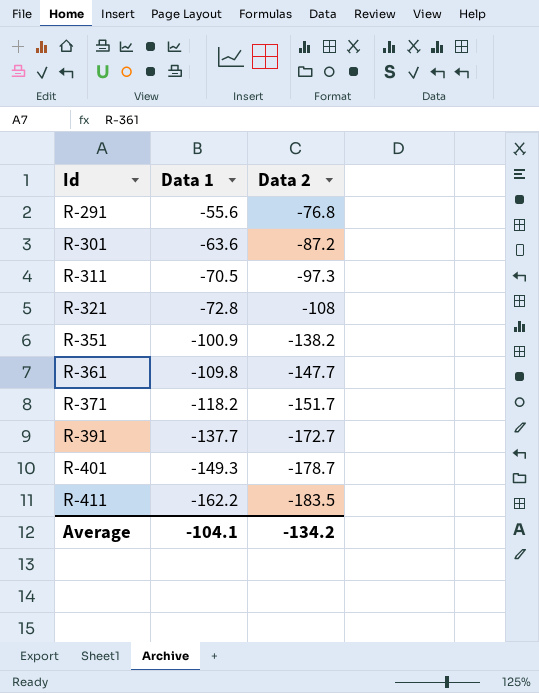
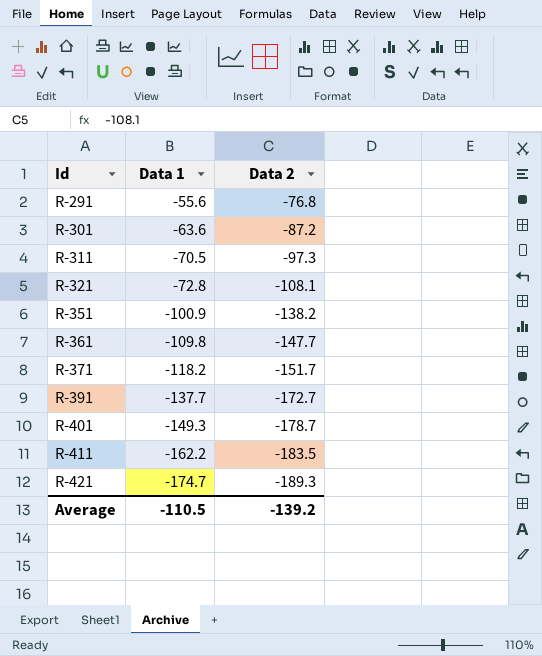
R-321 | Data 2: -108 -> -108.1
row R-421: none -> -174.7 | -189.3
Average | Data 1: -104.1 -> -110.5
Average | Data 2: -134.2 -> -139.2

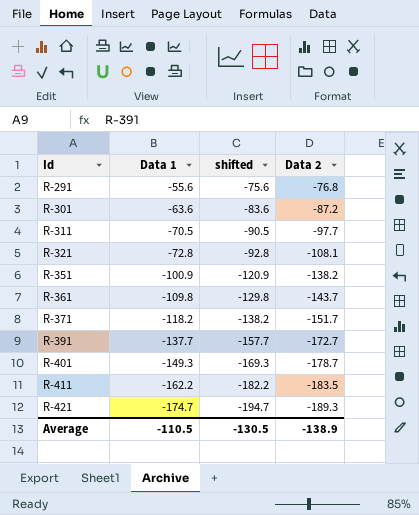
column shifted | formula: none -> [Data 1] - 20
R-311 | Data 2: -97.3 -> -97.7
R-361 | Data 2: -147.7 -> -143.7
Average | Data 2: -139.2 -> -138.9

